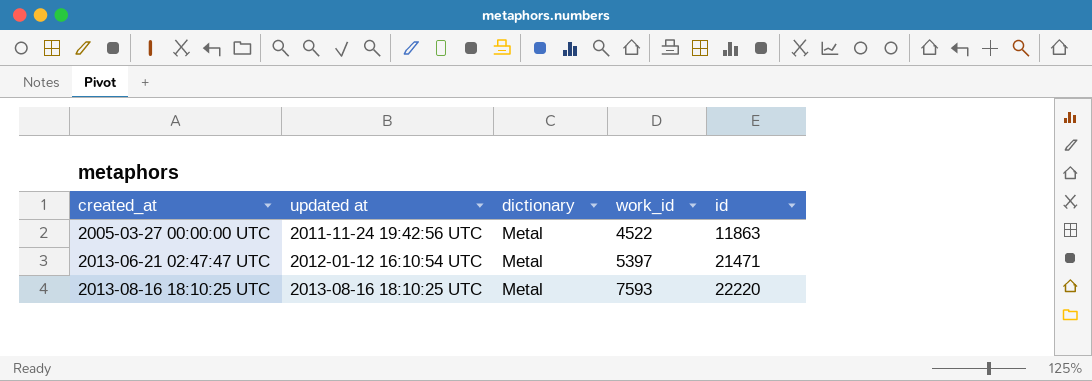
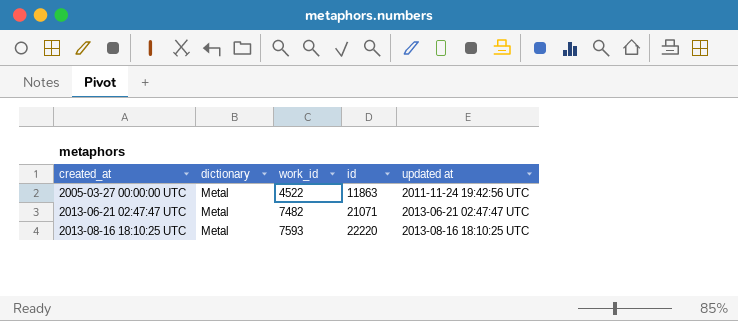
column updated at | position: 2 -> 5
2013-06-21 02:47:47 UTC | work_id: 5397 -> 7482
2013-06-21 02:47:47 UTC | id: 21471 -> 21071
2013-06-21 02:47:47 UTC | updated at: 2012-01-12 16:10:54 UTC -> 2013-06-21 02:47:47 UTC

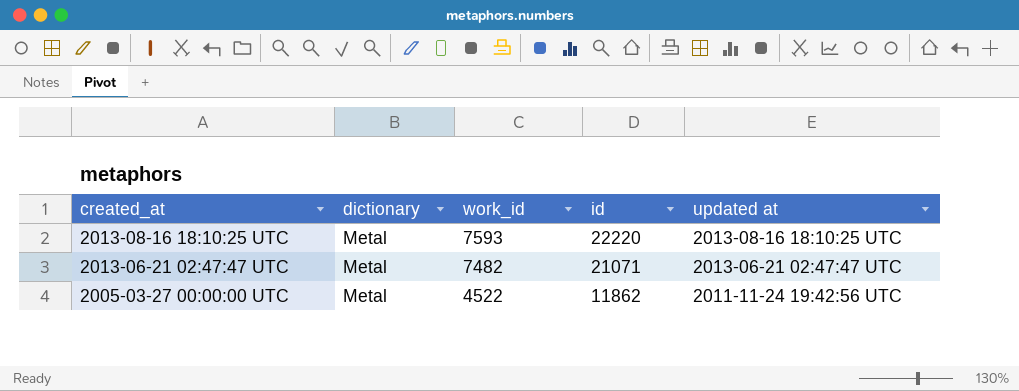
row order: created_at ascending -> created_at descending
2005-03-27 00:00:00 UTC | id: 11863 -> 11862

